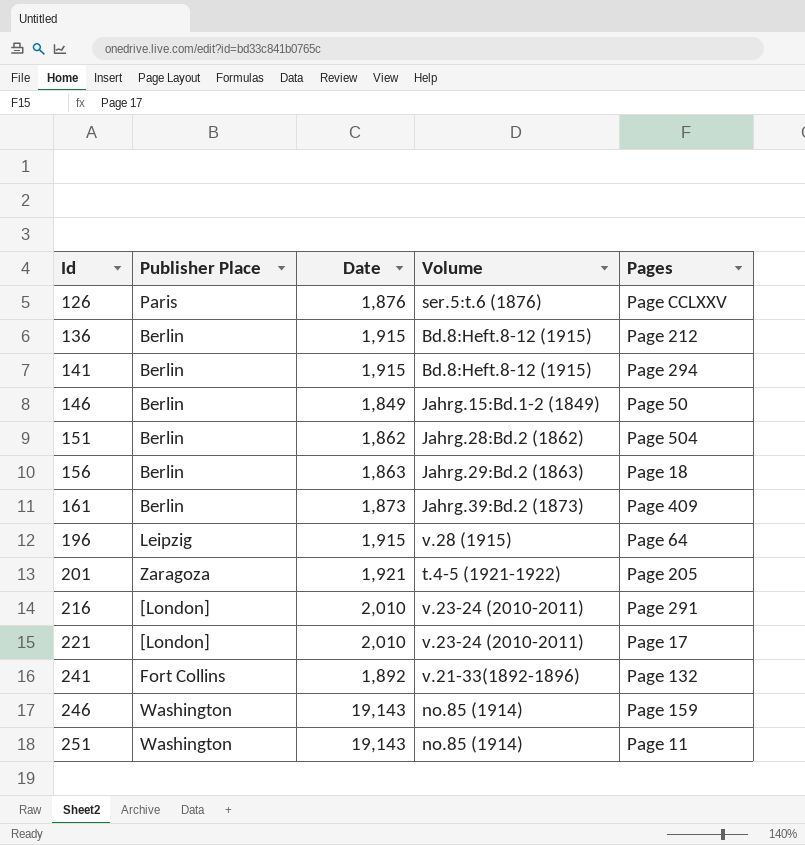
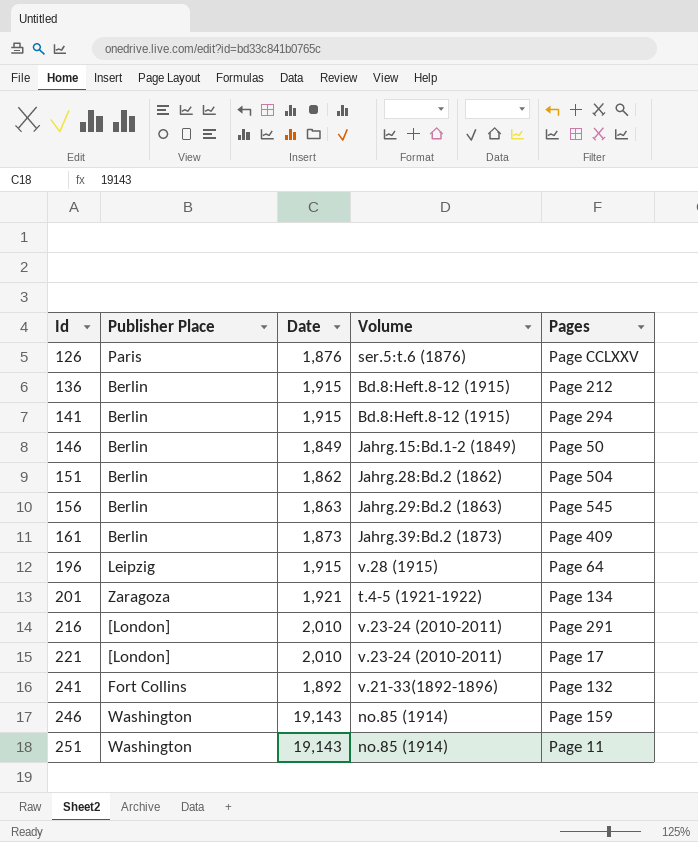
156 | Pages: Page 18 -> Page 545
201 | Pages: Page 205 -> Page 134

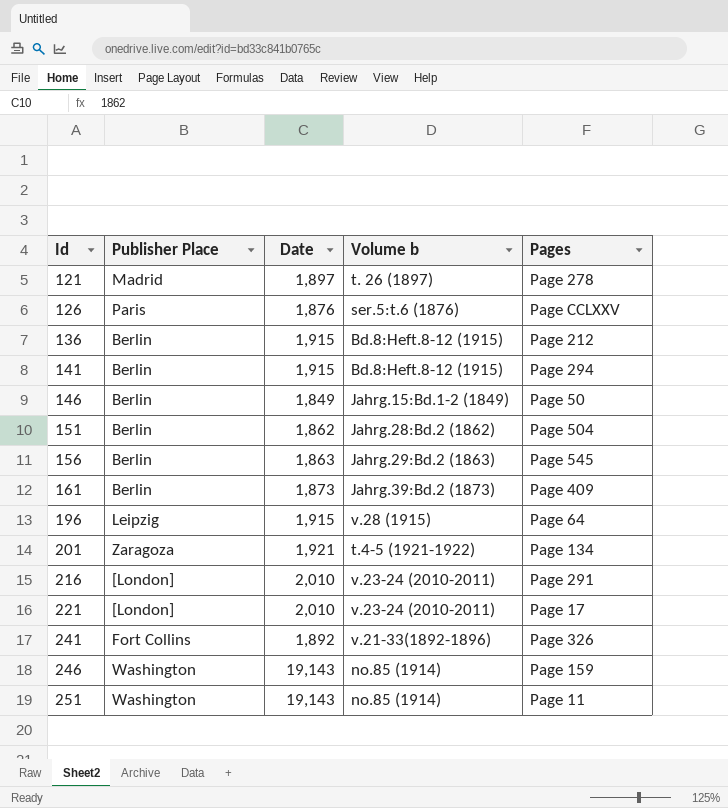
column name: Volume -> Volume b
row 121: none -> Madrid | 1,897 | t. 26 (1897) | Page 278
241 | Pages: Page 132 -> Page 326

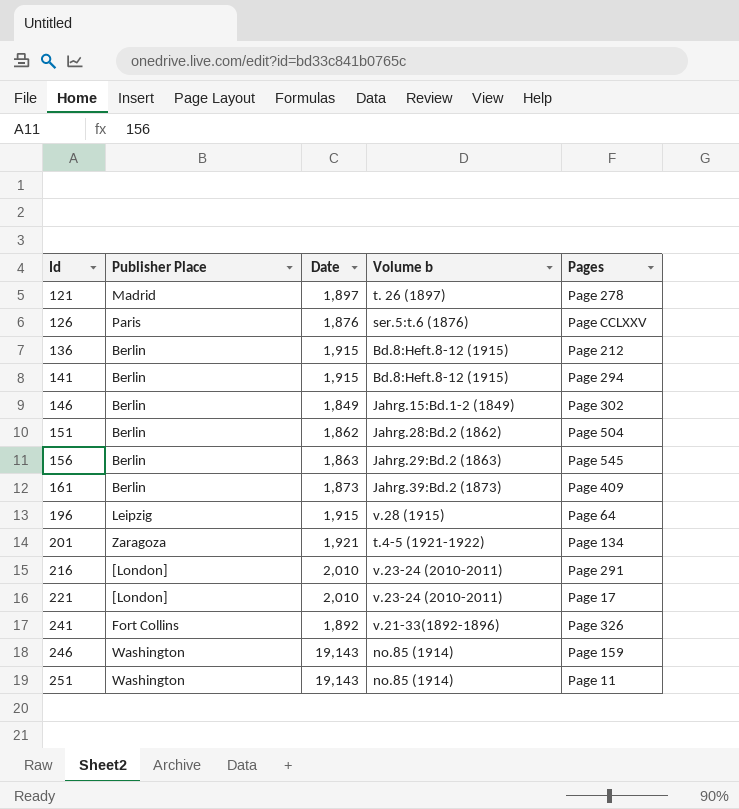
146 | Pages: Page 50 -> Page 302

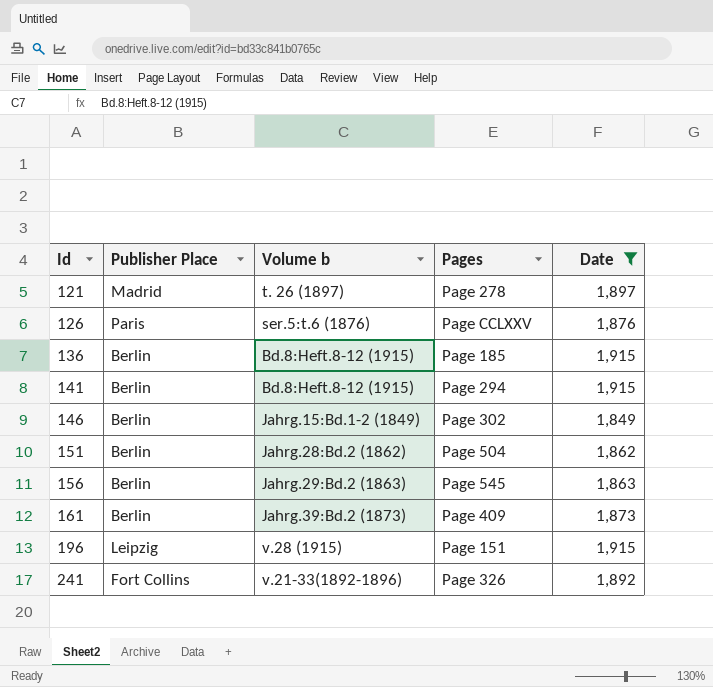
filter: none -> Date <= 1,915
column Date | position: 3 -> 5
136 | Pages: Page 212 -> Page 185
196 | Pages: Page 64 -> Page 151

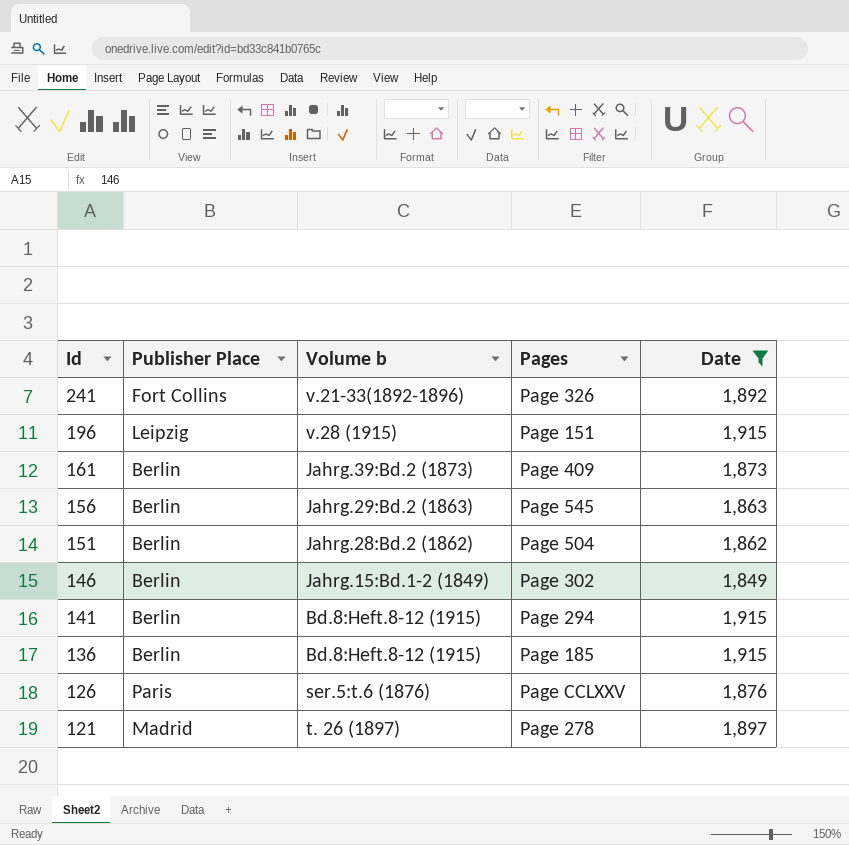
row order: Id ascending -> Id descending

